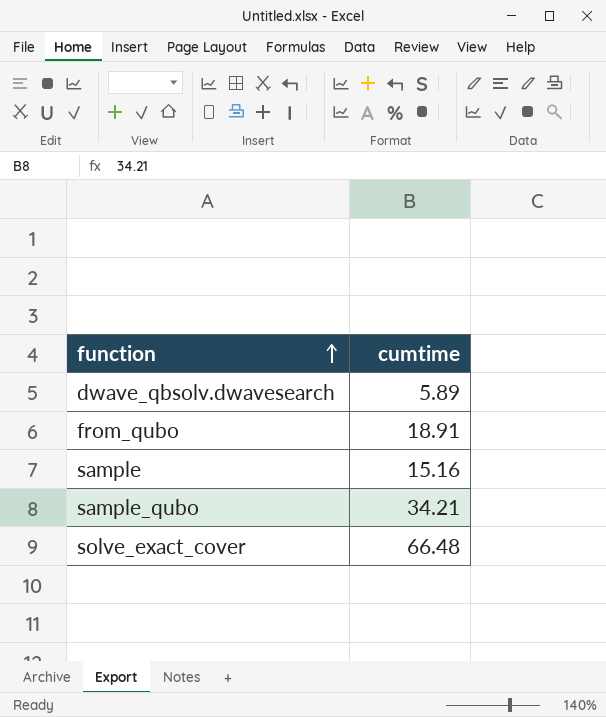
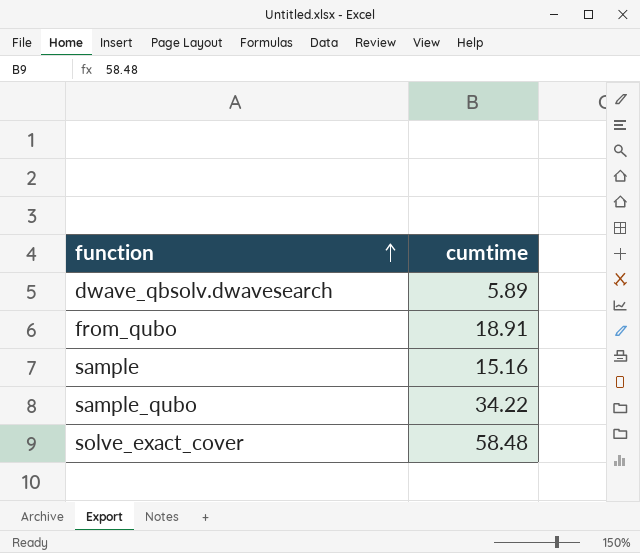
sample_qubo | cumtime: 34.21 -> 34.22
solve_exact_cover | cumtime: 66.48 -> 58.48

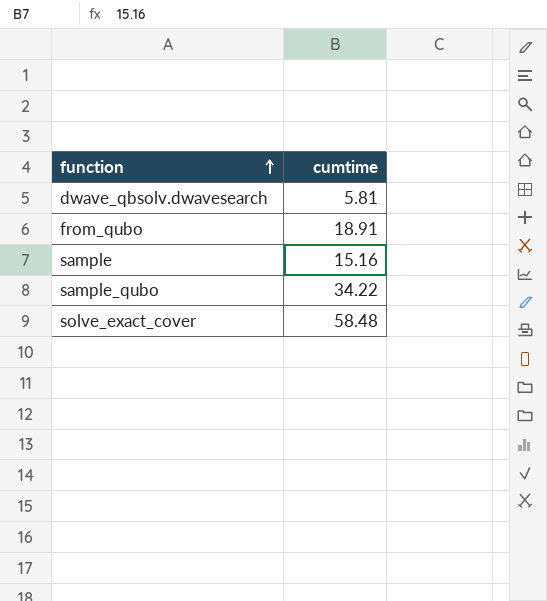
dwave_qbsolv.dwavesearch | cumtime: 5.89 -> 5.81

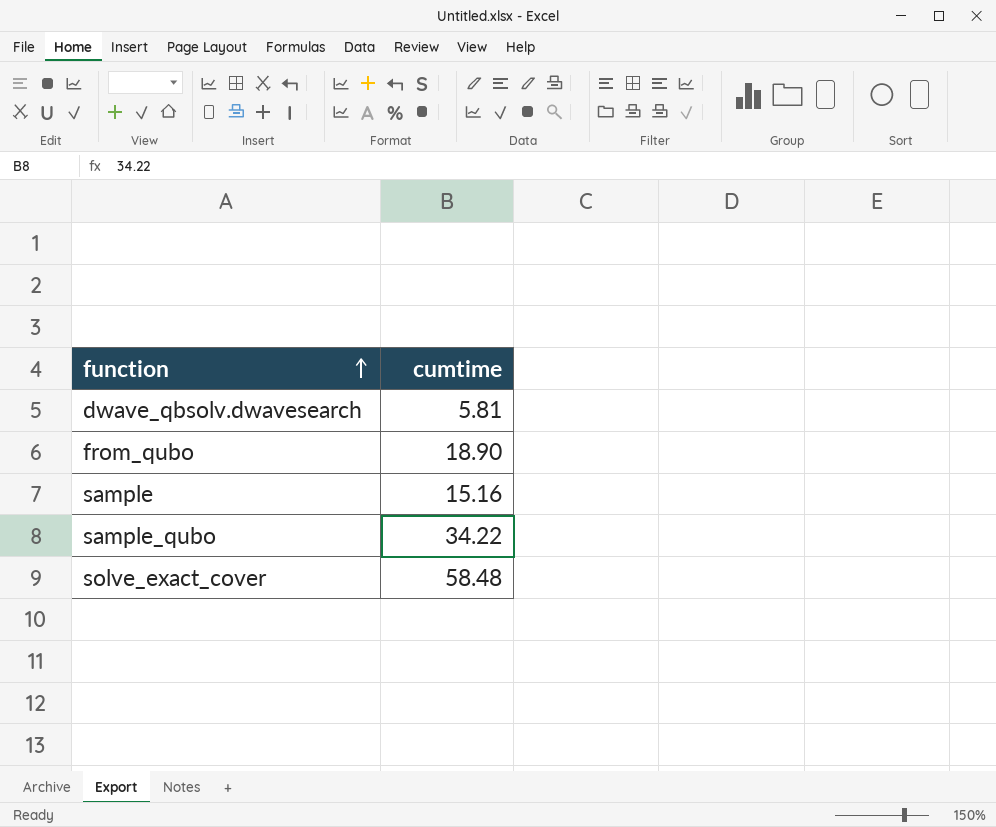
from_qubo | cumtime: 18.91 -> 18.90

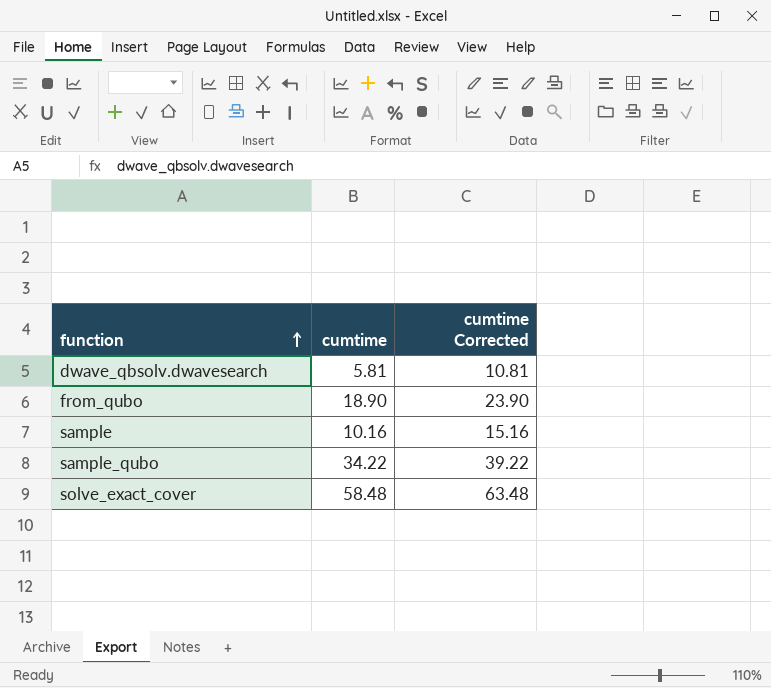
column cumtime Corrected | formula: none -> [cumtime] + 5
sample | cumtime: 15.16 -> 10.16

